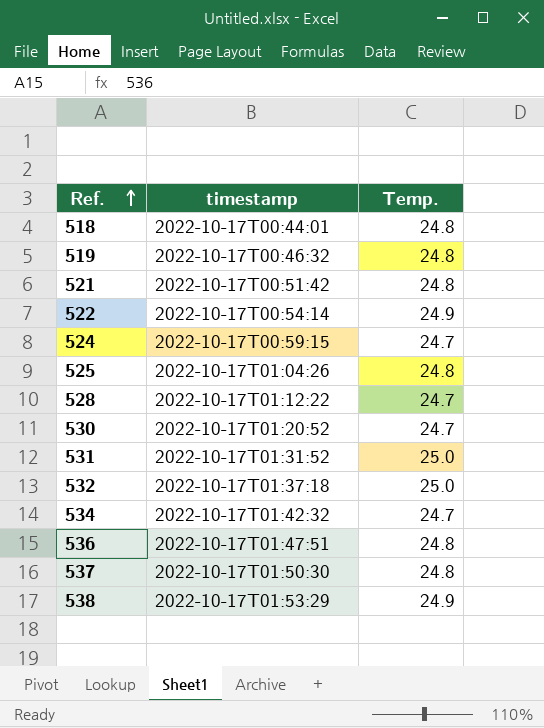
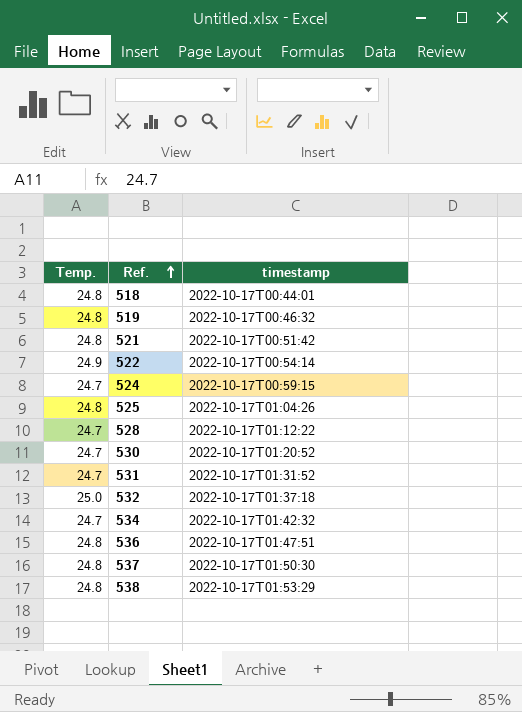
column Temp. | position: 3 -> 1
531 | Temp.: 25.0 -> 24.7
538 | Temp.: 24.9 -> 24.8

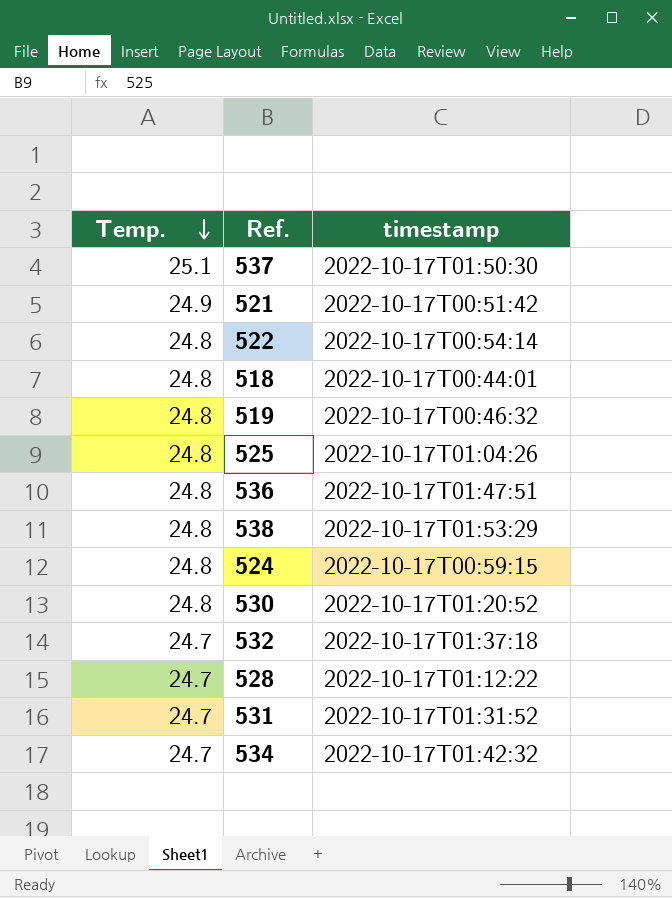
row order: Ref. ascending -> Temp. descending
537 | Temp.: 24.8 -> 25.1
521 | Temp.: 24.8 -> 24.9
522 | Temp.: 24.9 -> 24.8
524 | Temp.: 24.7 -> 24.8
530 | Temp.: 24.7 -> 24.8
532 | Temp.: 25.0 -> 24.7

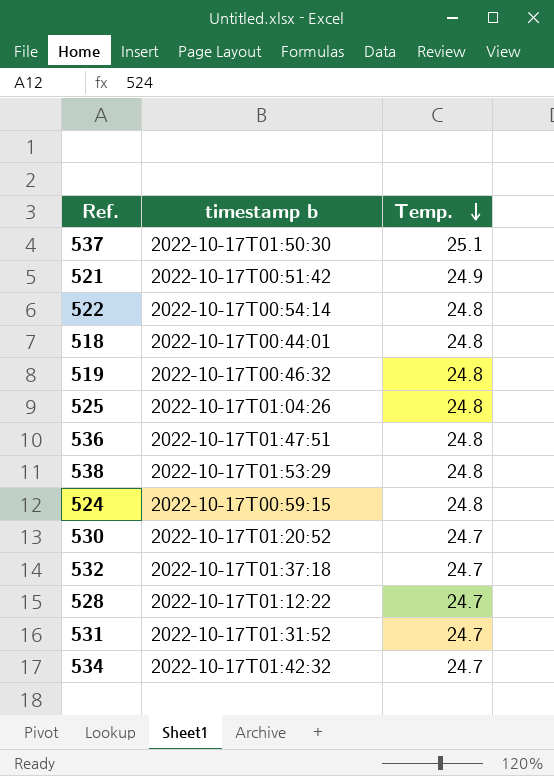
column name: timestamp -> timestamp b
column Temp. | position: 1 -> 3
530 | Temp.: 24.8 -> 24.7

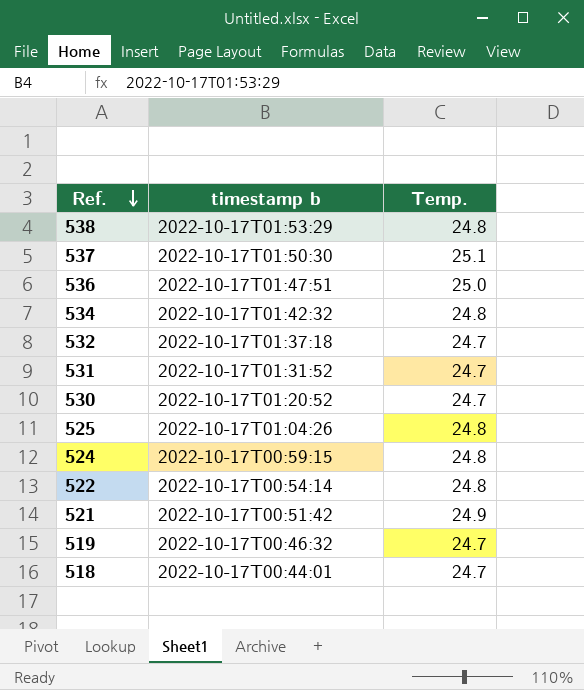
row order: Temp. descending -> Ref. descending
row 528: 2022-10-17T01:12:22 | 24.7 -> none
536 | Temp.: 24.8 -> 25.0
534 | Temp.: 24.7 -> 24.8
519 | Temp.: 24.8 -> 24.7
518 | Temp.: 24.8 -> 24.7

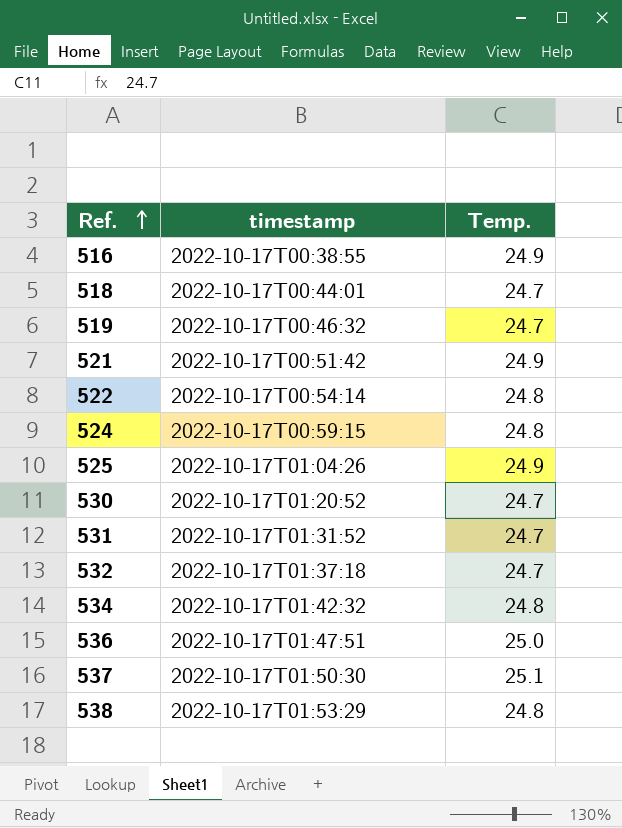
row order: Ref. descending -> Ref. ascending
column name: timestamp b -> timestamp
row 516: none -> 2022-10-17T00:38:55 | 24.9
525 | Temp.: 24.8 -> 24.9

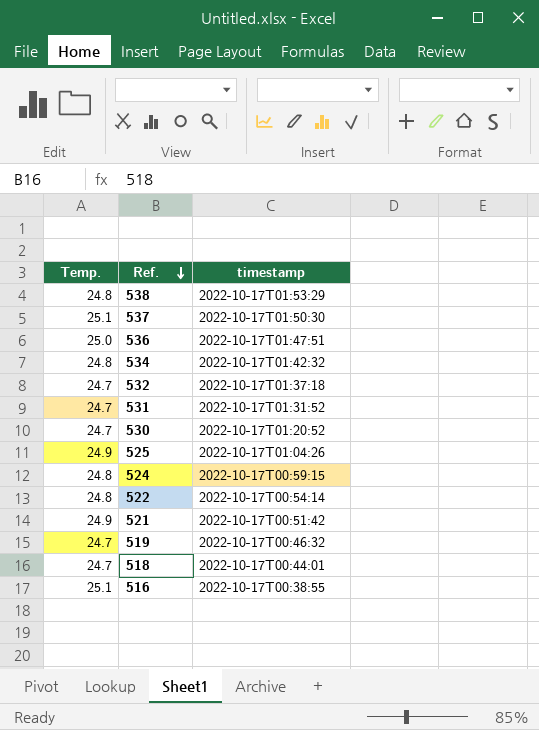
row order: Ref. ascending -> Ref. descending
column Temp. | position: 3 -> 1
516 | Temp.: 24.9 -> 25.1

